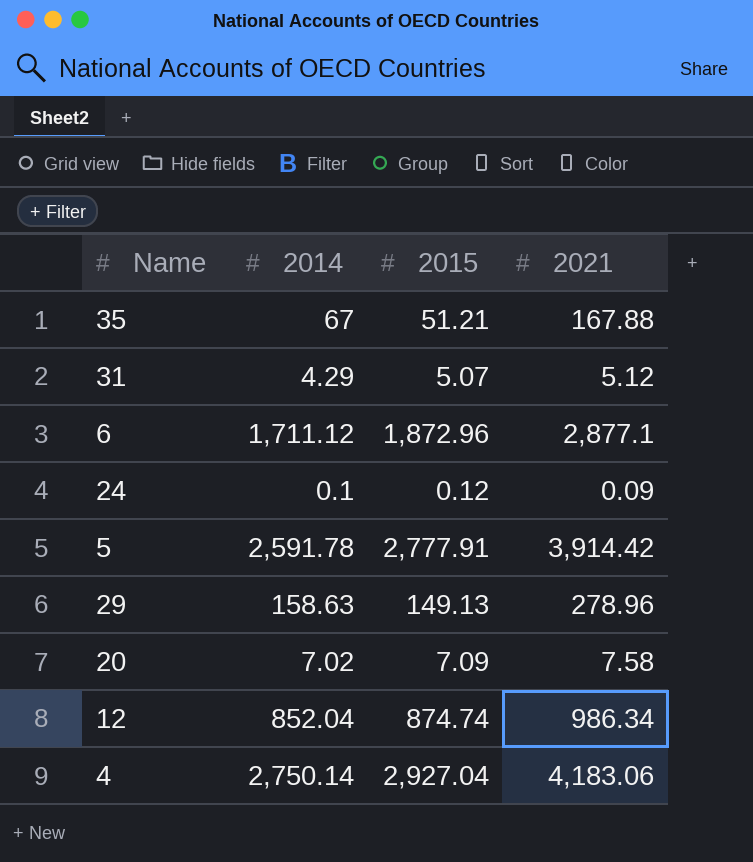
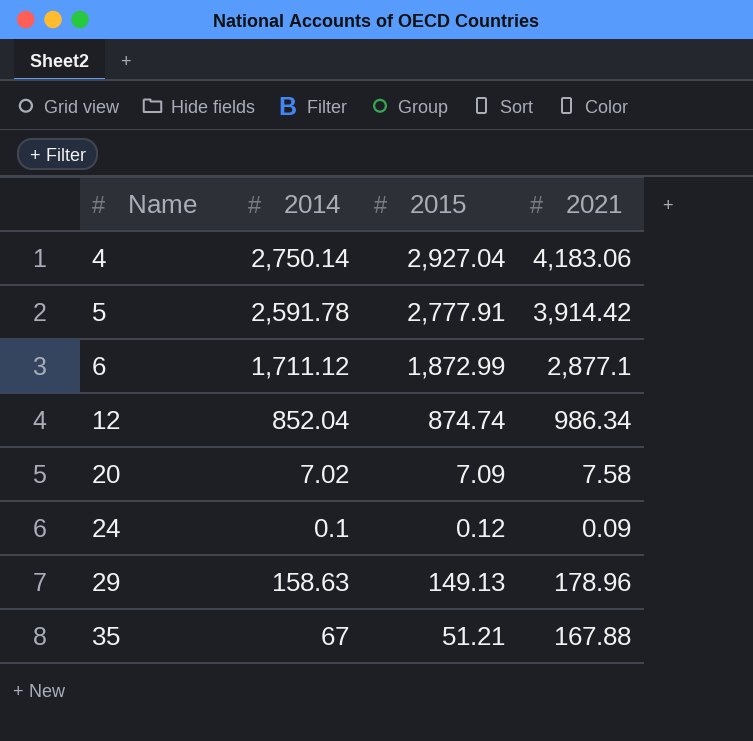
row order: none -> Name ascending
row 31: 4.29 | 5.07 | 5.12 -> none
6 | 2015: 1,872.96 -> 1,872.99
29 | 2021: 278.96 -> 178.96

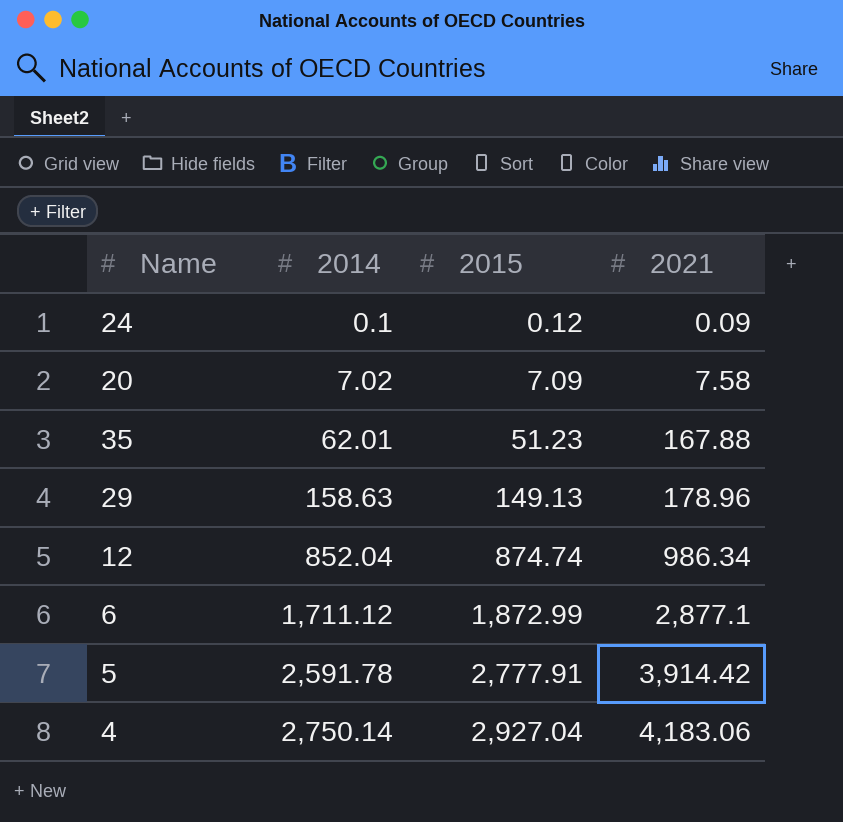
row order: Name ascending -> 2014 ascending
35 | 2014: 67 -> 62.01
35 | 2015: 51.21 -> 51.23

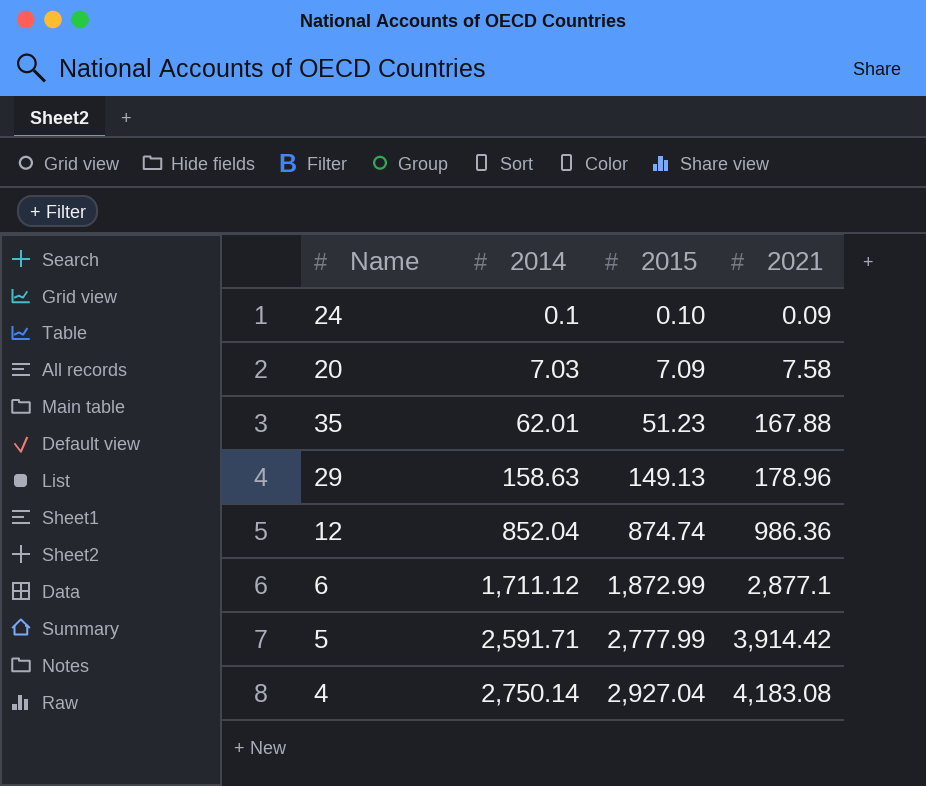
24 | 2015: 0.12 -> 0.10
20 | 2014: 7.02 -> 7.03
12 | 2021: 986.34 -> 986.36
5 | 2014: 2,591.78 -> 2,591.71
5 | 2015: 2,777.91 -> 2,777.99
4 | 2021: 4,183.06 -> 4,183.08

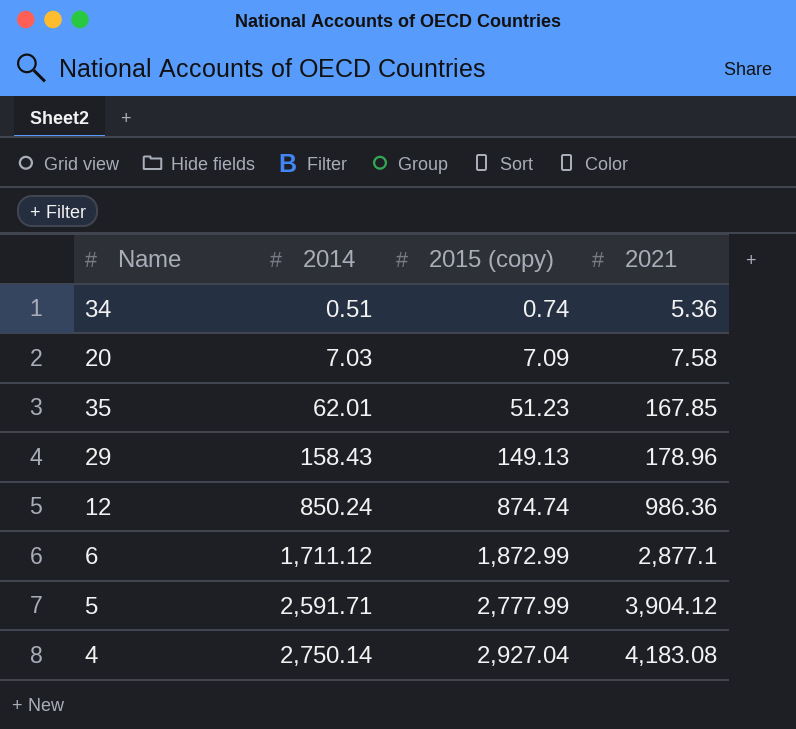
column name: 2015 -> 2015 (copy)
row 24: 0.1 | 0.10 | 0.09 -> none
row 34: none -> 0.51 | 0.74 | 5.36
35 | 2021: 167.88 -> 167.85
29 | 2014: 158.63 -> 158.43
12 | 2014: 852.04 -> 850.24
5 | 2021: 3,914.42 -> 3,904.12

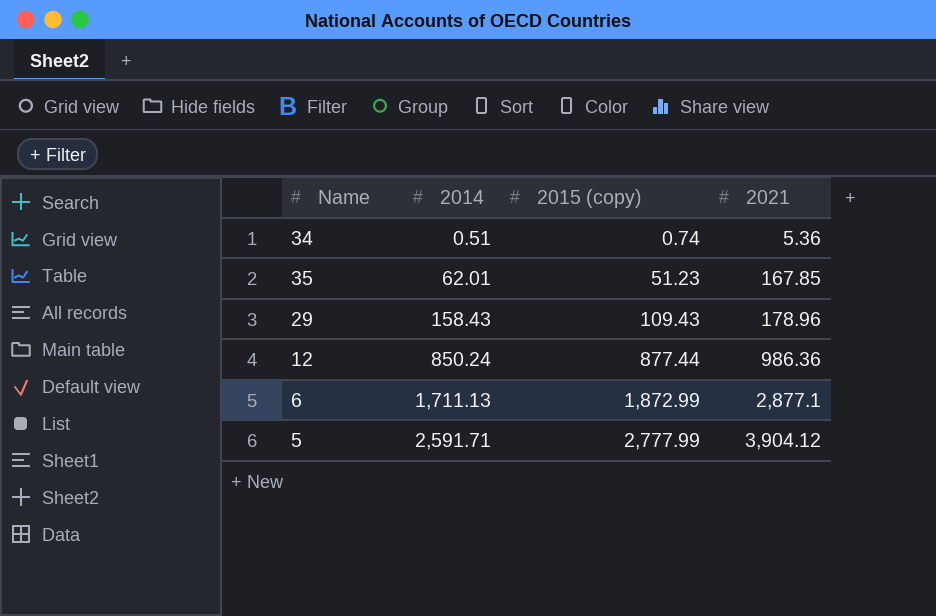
row 20: 7.03 | 7.09 | 7.58 -> none
row 4: 2,750.14 | 2,927.04 | 4,183.08 -> none
29 | 2015 (copy): 149.13 -> 109.43
12 | 2015 (copy): 874.74 -> 877.44
6 | 2014: 1,711.12 -> 1,711.13

